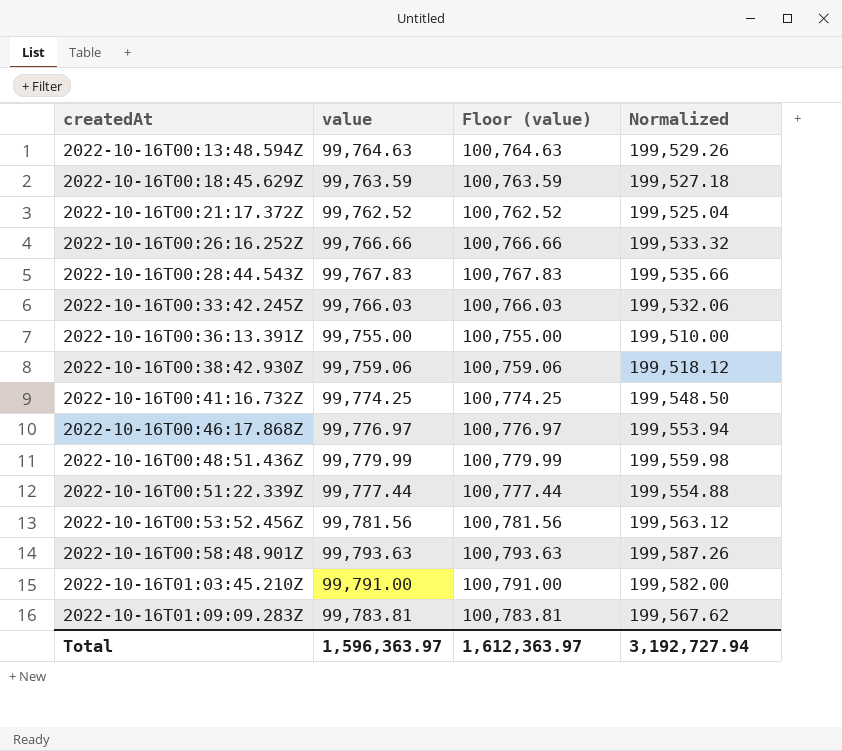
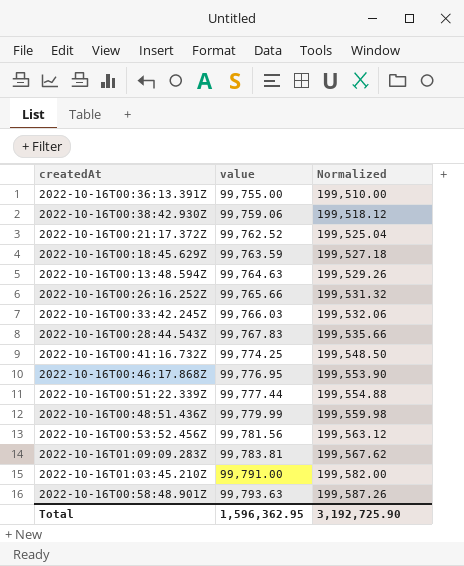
row order: createdAt ascending -> value ascending
column Floor (value) | formula: [value] + 1000 -> none
2022-10-16T00:26:16.252Z | value: 99,766.66 -> 99,765.66
2022-10-16T00:26:16.252Z | Normalized: 199,533.32 -> 199,531.32
2022-10-16T00:46:17.868Z | value: 99,776.97 -> 99,776.95
2022-10-16T00:46:17.868Z | Normalized: 199,553.94 -> 199,553.90
Total | value: 1,596,363.97 -> 1,596,362.95
Total | Normalized: 3,192,727.94 -> 3,192,725.90

